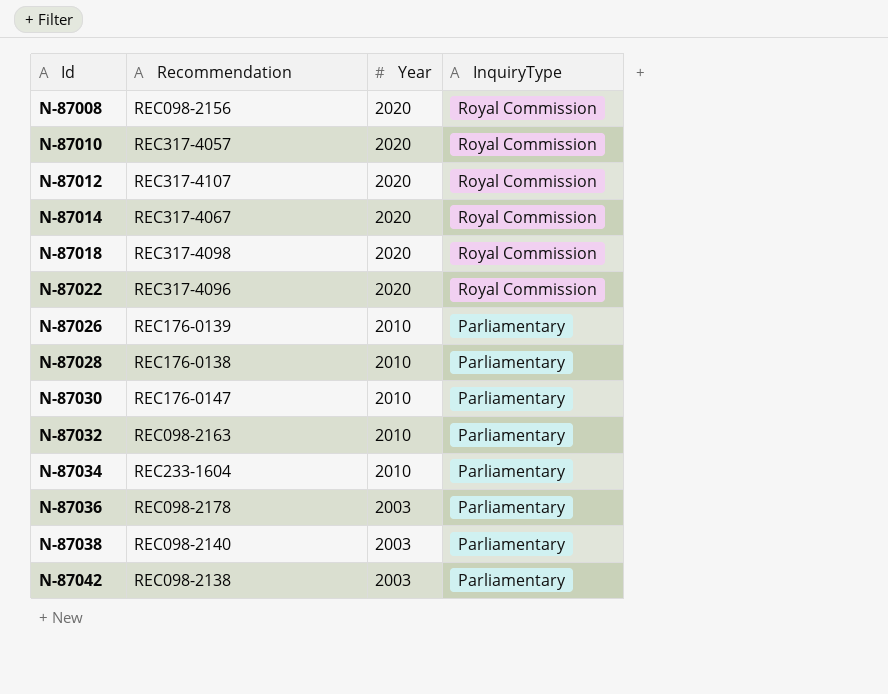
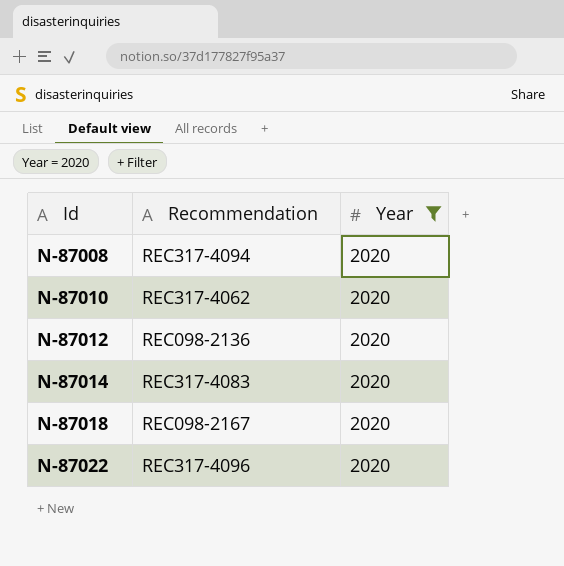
filter: none -> Year = 2020
column InquiryType | position: 4 -> none
N-87008 | Recommendation: REC098-2156 -> REC317-4094
N-87010 | Recommendation: REC317-4057 -> REC317-4062
N-87012 | Recommendation: REC317-4107 -> REC098-2136
N-87014 | Recommendation: REC317-4067 -> REC317-4083
N-87018 | Recommendation: REC317-4098 -> REC098-2167

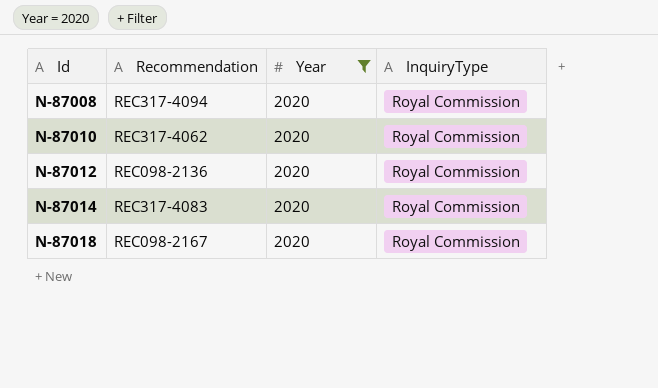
column InquiryType | position: none -> 4
row N-87022: REC317-4096 | 2020 -> none

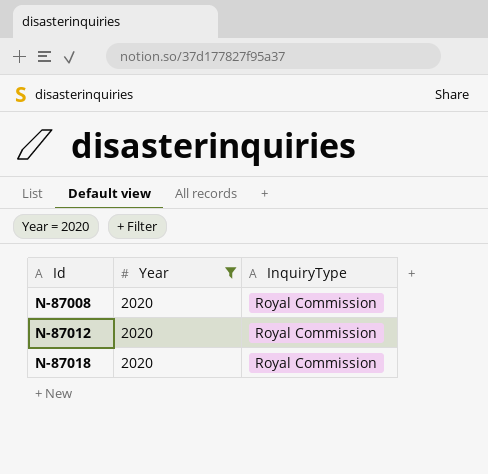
column Recommendation | position: 2 -> none
row N-87010: REC317-4062 | 2020 | Royal Commission -> none
row N-87014: REC317-4083 | 2020 | Royal Commission -> none

